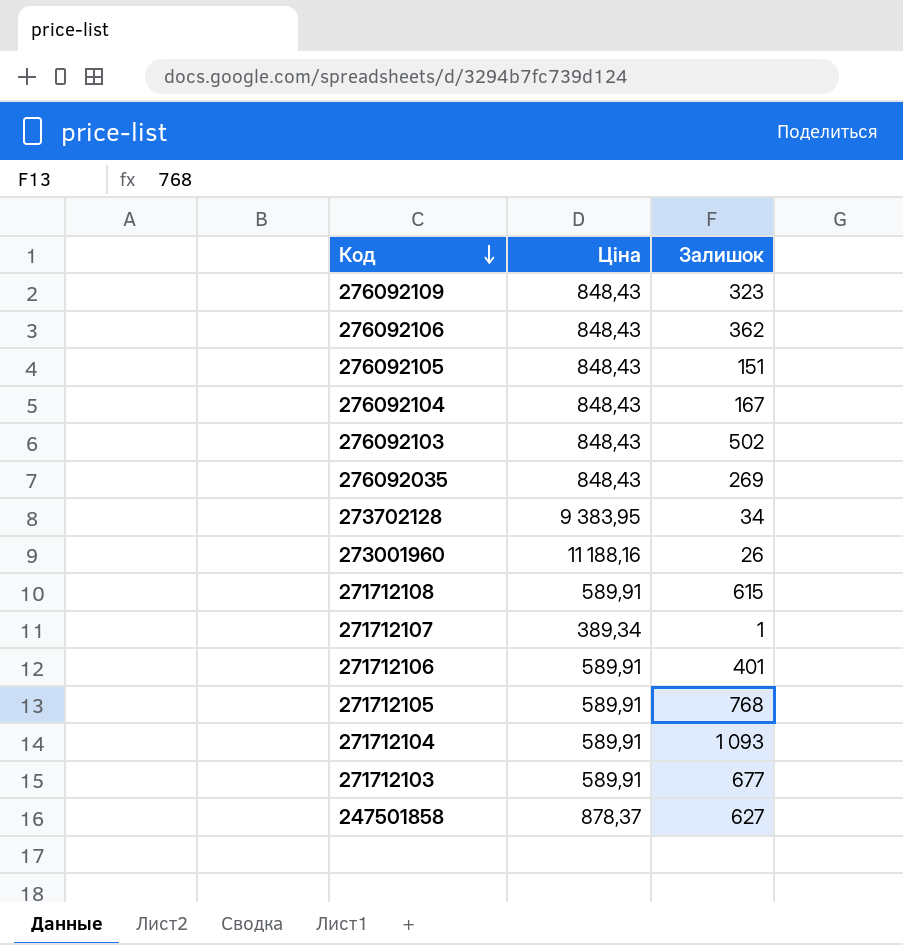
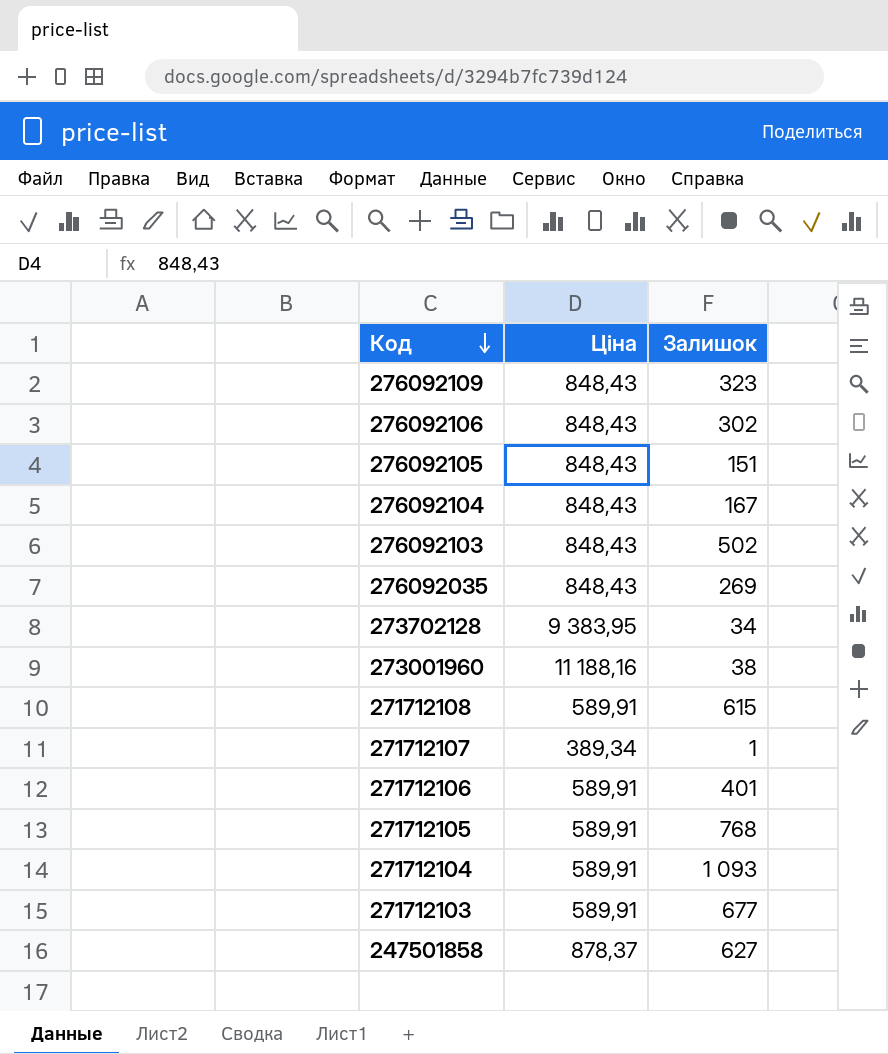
276092106 | Залишок: 362 -> 302
273001960 | Залишок: 26 -> 38

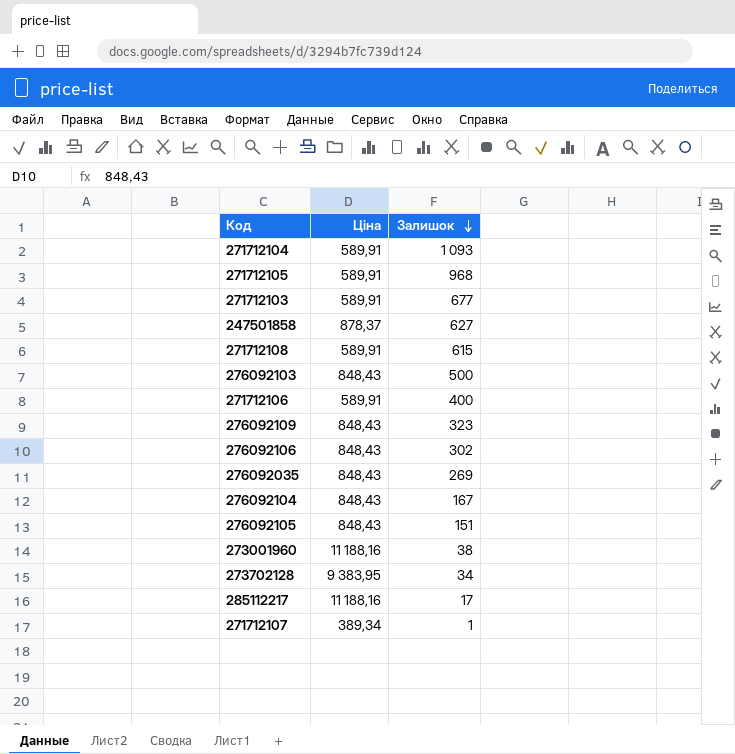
row order: Код descending -> Залишок descending
271712105 | Залишок: 768 -> 968
276092103 | Залишок: 502 -> 500
271712106 | Залишок: 401 -> 400
row 285112217: none -> 11 188,16 | 17

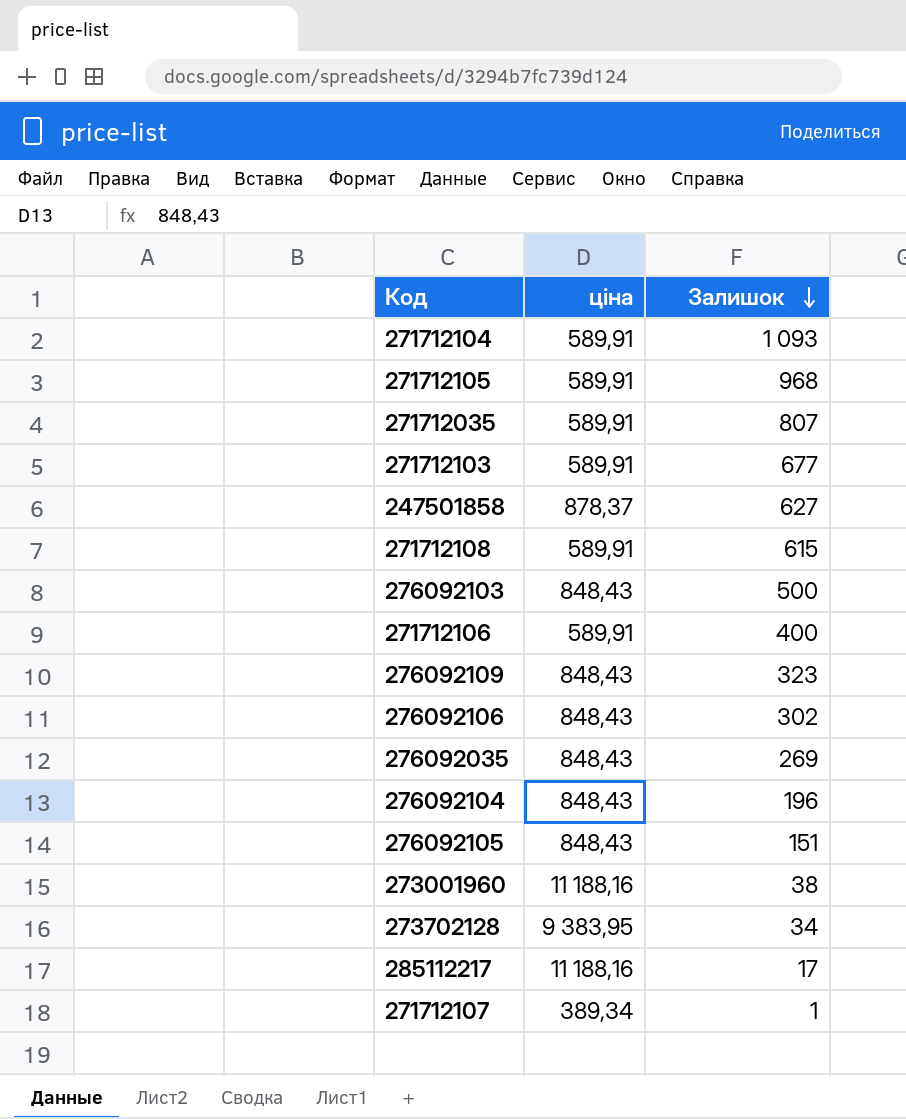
column name: Ціна -> ціна
row 271712035: none -> 589,91 | 807
276092104 | Залишок: 167 -> 196

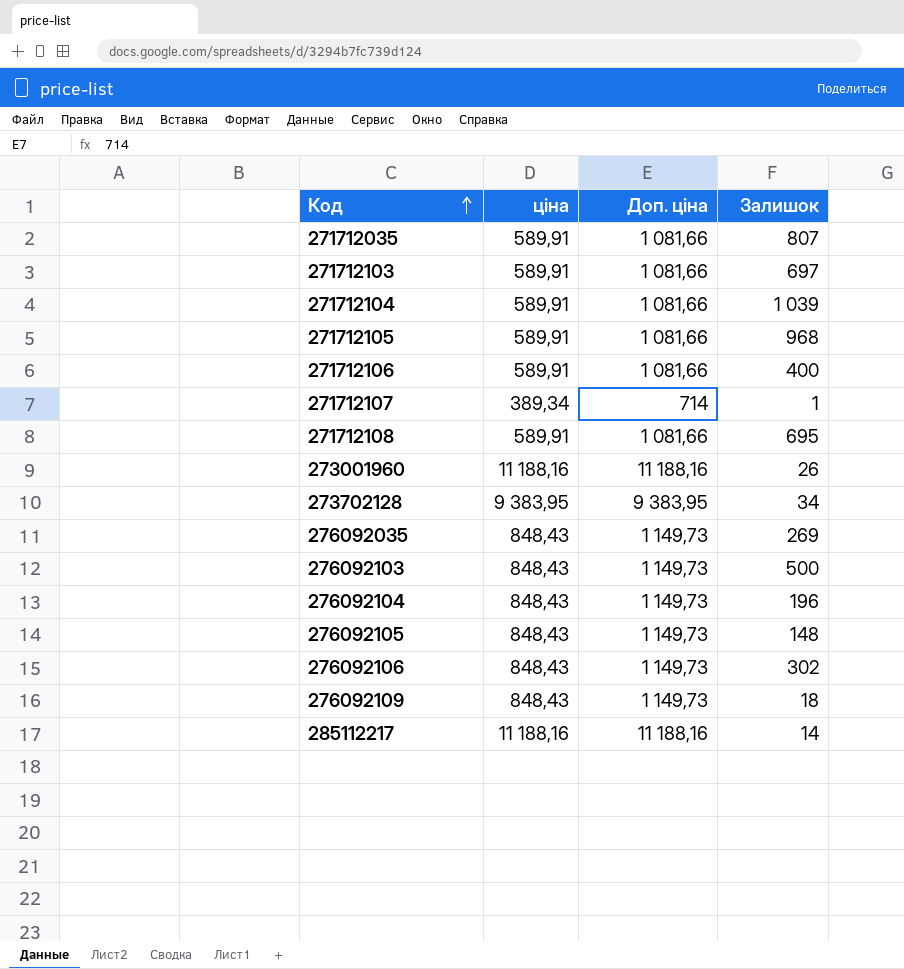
row order: Залишок descending -> Код ascending
column Доп. ціна | position: none -> 3
row 247501858: 878,37 | 627 -> none
271712103 | Залишок: 677 -> 697
271712104 | Залишок: 1 093 -> 1 039
271712108 | Залишок: 615 -> 695
273001960 | Залишок: 38 -> 26
276092105 | Залишок: 151 -> 148
276092109 | Залишок: 323 -> 18
285112217 | Залишок: 17 -> 14

